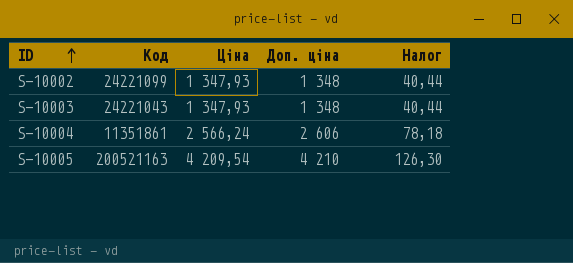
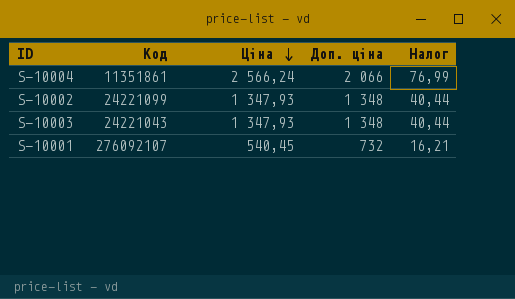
row order: ID ascending -> Ціна descending
column Налог | formula: [Доп. ціна] * 0,03 -> [Ціна] * 0,03
row S-10005: 200521163 | 4 209,54 | 4 210 | 126,30 -> none
S-10004 | Доп. ціна: 2 606 -> 2 066
row S-10001: none -> 276092107 | 540,45 | 732 | 16,21

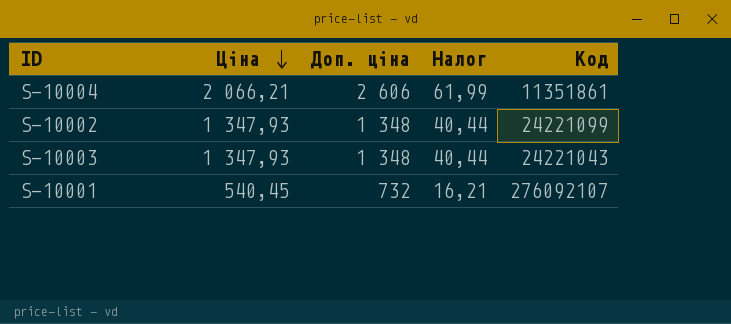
column Код | position: 2 -> 5
S-10004 | Ціна: 2 566,24 -> 2 066,21
S-10004 | Доп. ціна: 2 066 -> 2 606
S-10004 | Налог: 76,99 -> 61,99

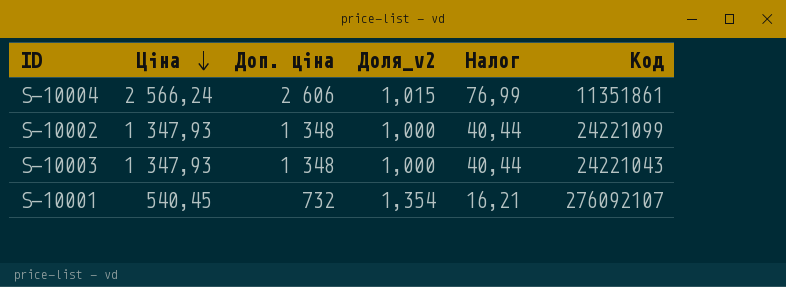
column Доля_v2 | formula: none -> [Доп. ціна] / [Ціна]
S-10004 | Ціна: 2 066,21 -> 2 566,24
S-10004 | Налог: 61,99 -> 76,99

